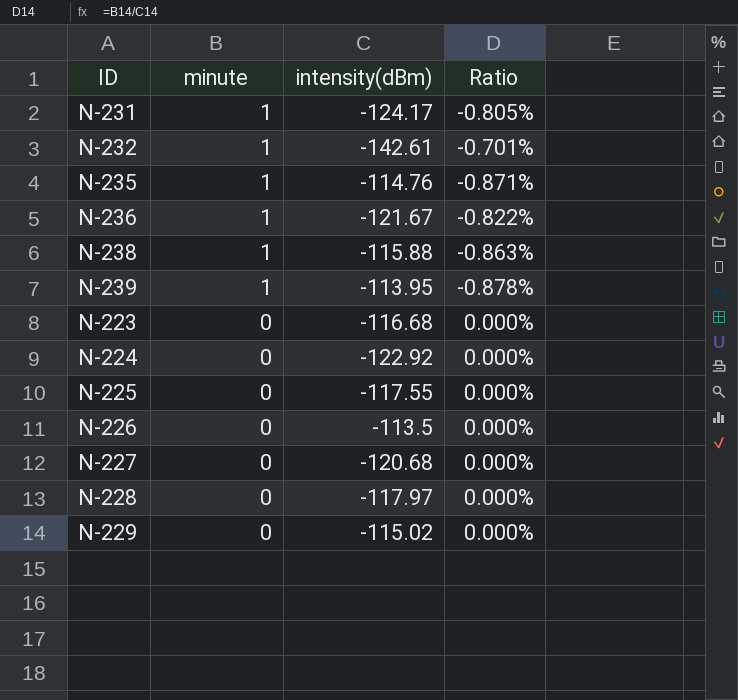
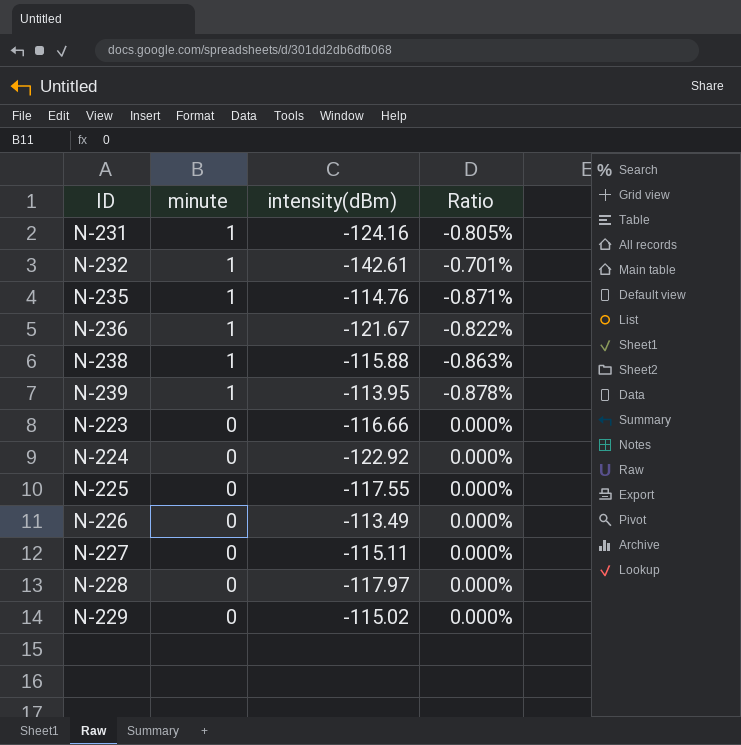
N-231 | intensity(dBm): -124.17 -> -124.16
N-223 | intensity(dBm): -116.68 -> -116.66
N-226 | intensity(dBm): -113.5 -> -113.49
N-227 | intensity(dBm): -120.68 -> -115.11

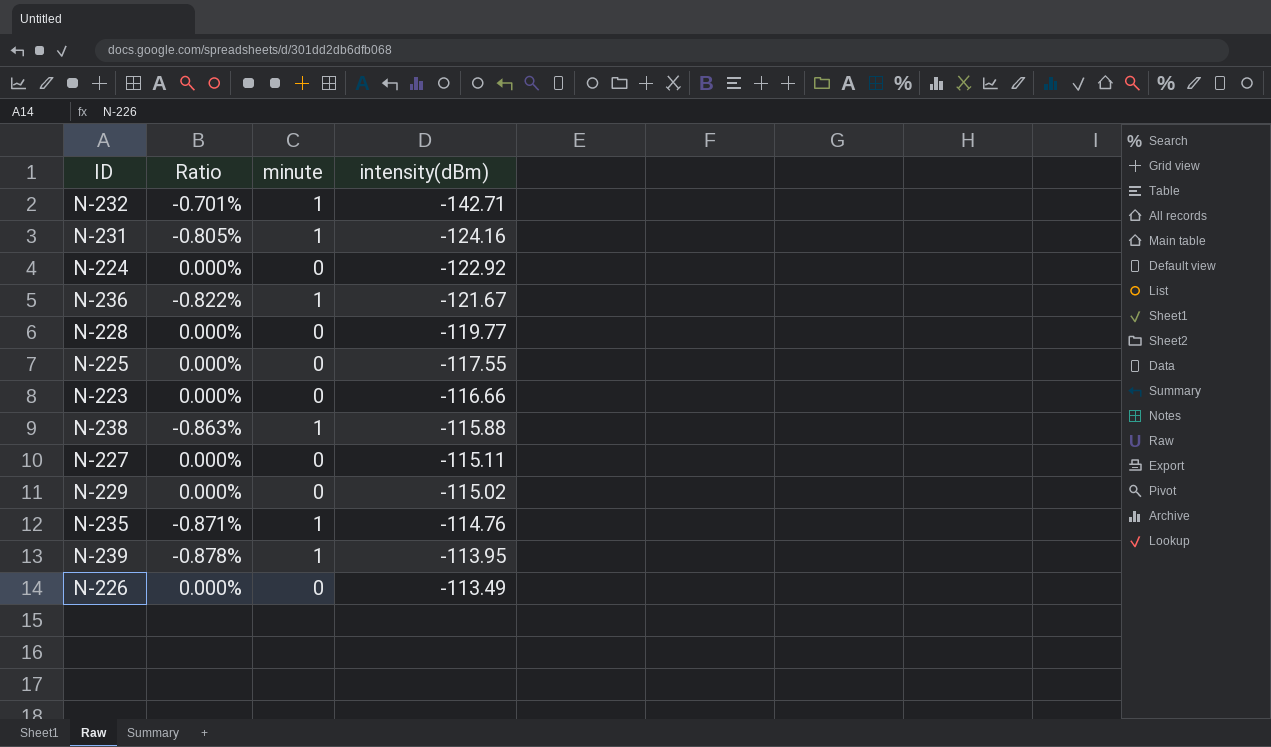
row order: minute descending -> intensity(dBm) ascending
column Ratio | position: 4 -> 2
N-232 | intensity(dBm): -142.61 -> -142.71
N-228 | intensity(dBm): -117.97 -> -119.77

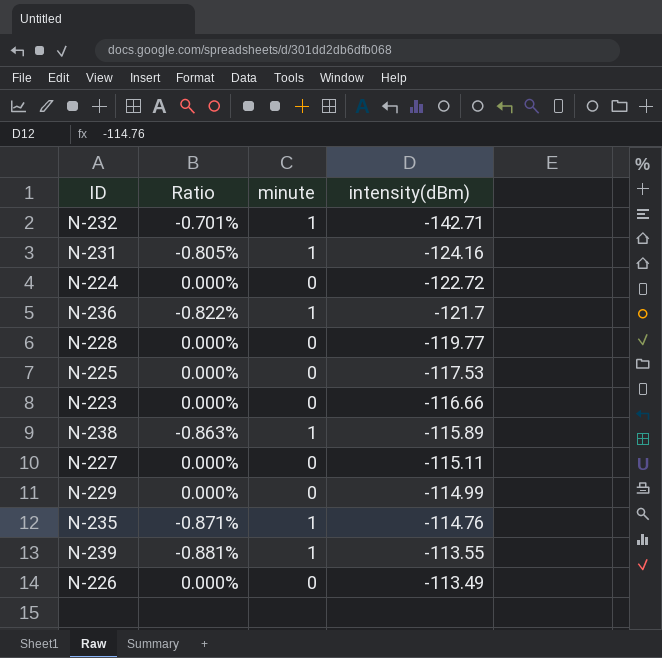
N-224 | intensity(dBm): -122.92 -> -122.72
N-236 | intensity(dBm): -121.67 -> -121.7
N-225 | intensity(dBm): -117.55 -> -117.53
N-238 | intensity(dBm): -115.88 -> -115.89
N-229 | intensity(dBm): -115.02 -> -114.99
N-239 | Ratio: -0.878% -> -0.881%
N-239 | intensity(dBm): -113.95 -> -113.55

